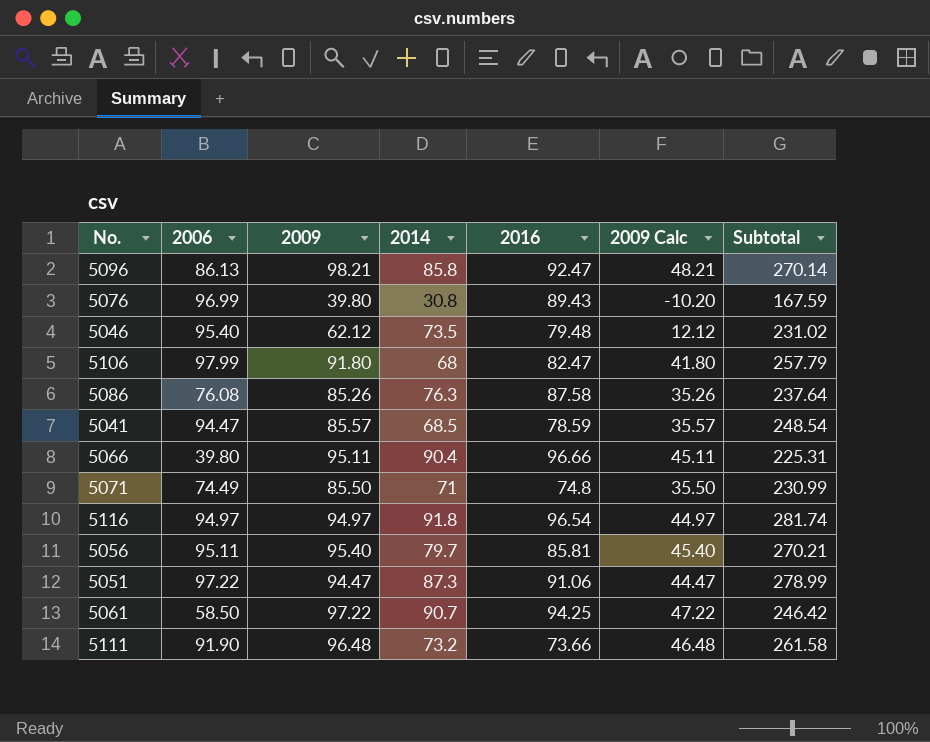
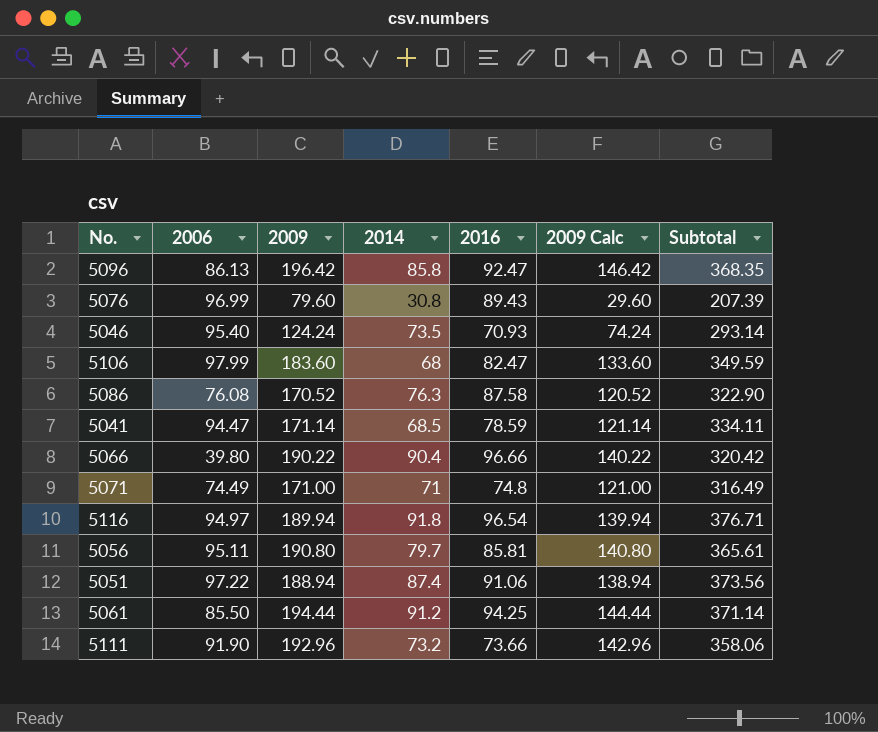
5096 | 2009: 98.21 -> 196.42
5096 | 2009 Calc: 48.21 -> 146.42
5096 | Subtotal: 270.14 -> 368.35
5076 | 2009: 39.80 -> 79.60
5076 | 2009 Calc: -10.20 -> 29.60
5076 | Subtotal: 167.59 -> 207.39
5046 | 2009: 62.12 -> 124.24
5046 | 2016: 79.48 -> 70.93
5046 | 2009 Calc: 12.12 -> 74.24
5046 | Subtotal: 231.02 -> 293.14
5106 | 2009: 91.80 -> 183.60
5106 | 2009 Calc: 41.80 -> 133.60
5106 | Subtotal: 257.79 -> 349.59
5086 | 2009: 85.26 -> 170.52
5086 | 2009 Calc: 35.26 -> 120.52
5086 | Subtotal: 237.64 -> 322.90
5041 | 2009: 85.57 -> 171.14
5041 | 2009 Calc: 35.57 -> 121.14
5041 | Subtotal: 248.54 -> 334.11
5066 | 2009: 95.11 -> 190.22
5066 | 2009 Calc: 45.11 -> 140.22
5066 | Subtotal: 225.31 -> 320.42
5071 | 2009: 85.50 -> 171.00
5071 | 2009 Calc: 35.50 -> 121.00
5071 | Subtotal: 230.99 -> 316.49
5116 | 2009: 94.97 -> 189.94
5116 | 2009 Calc: 44.97 -> 139.94
5116 | Subtotal: 281.74 -> 376.71
5056 | 2009: 95.40 -> 190.80
5056 | 2009 Calc: 45.40 -> 140.80
5056 | Subtotal: 270.21 -> 365.61
5051 | 2009: 94.47 -> 188.94
5051 | 2014: 87.3 -> 87.4
5051 | 2009 Calc: 44.47 -> 138.94
5051 | Subtotal: 278.99 -> 373.56
5061 | 2006: 58.50 -> 85.50
5061 | 2009: 97.22 -> 194.44
5061 | 2014: 90.7 -> 91.2
5061 | 2009 Calc: 47.22 -> 144.44
5061 | Subtotal: 246.42 -> 371.14
5111 | 2009: 96.48 -> 192.96
5111 | 2009 Calc: 46.48 -> 142.96
5111 | Subtotal: 261.58 -> 358.06

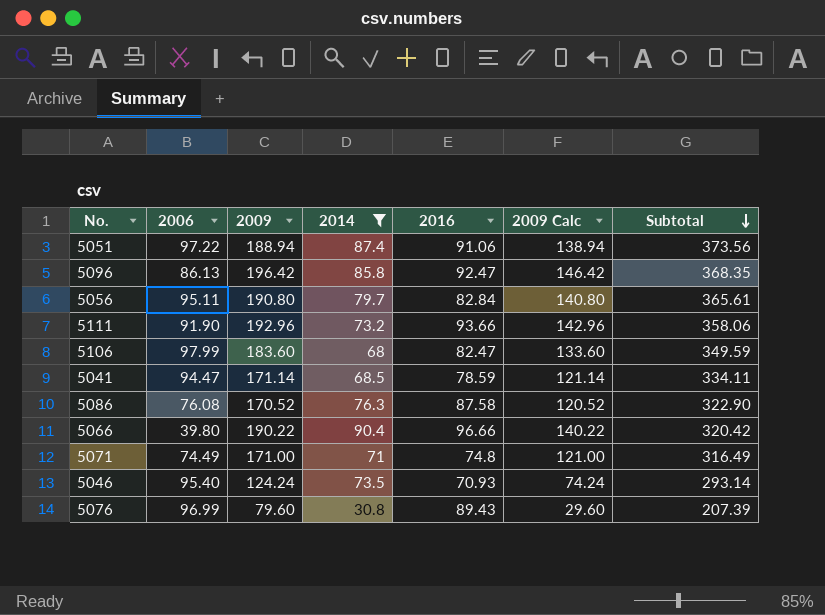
filter: none -> 2014 <= 90.4
row order: none -> Subtotal descending
5056 | 2016: 85.81 -> 82.84
5111 | 2016: 73.66 -> 93.66

